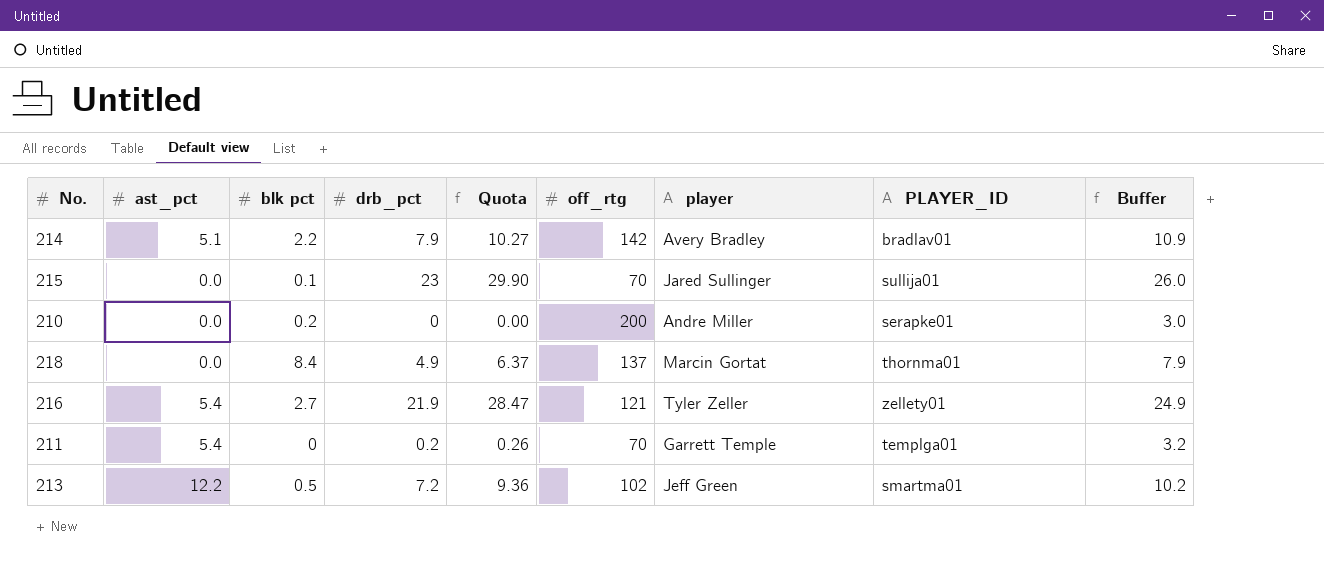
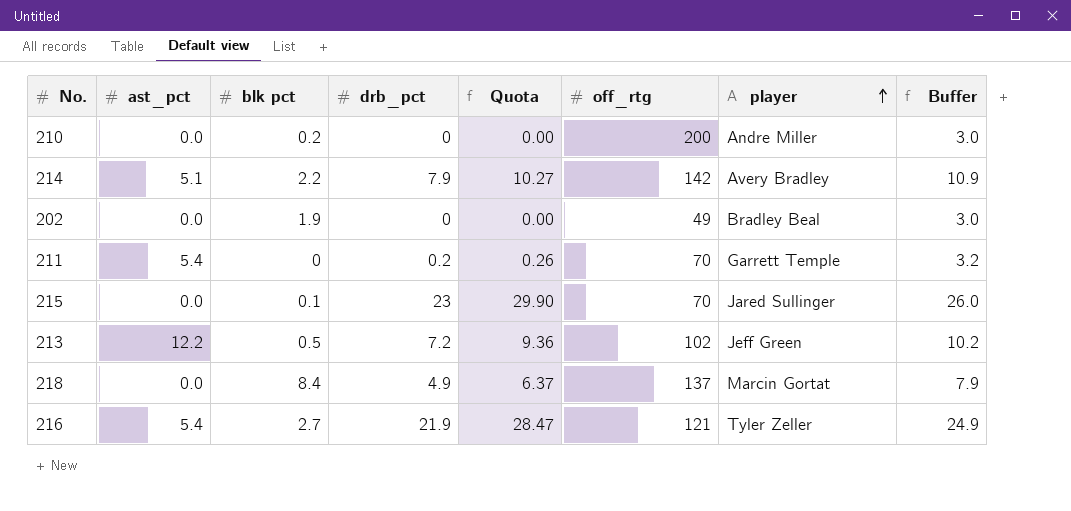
row order: none -> player ascending
column PLAYER_ID | position: 8 -> none
row 202: none -> 0.0 | 1.9 | 0 | 0.00 | 49 | Bradley Beal | 3.0

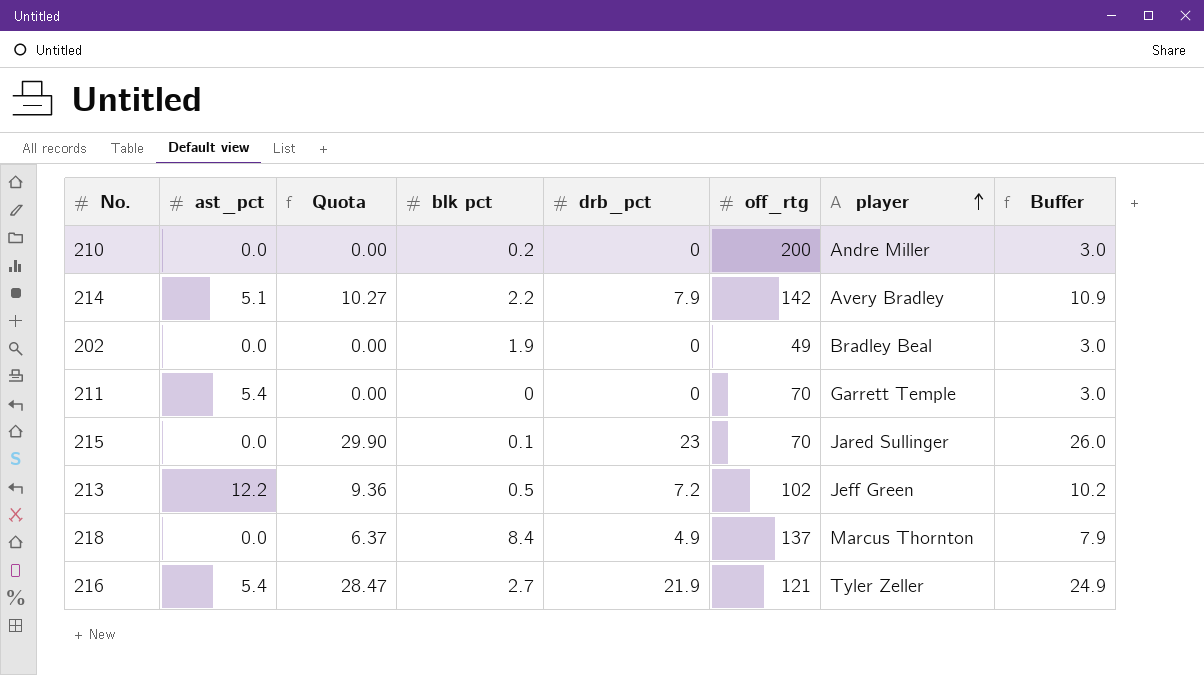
column Quota | position: 5 -> 3
211 | Quota: 0.26 -> 0.00
211 | drb_pct: 0.2 -> 0
211 | Buffer: 3.2 -> 3.0
218 | player: Marcin Gortat -> Marcus Thornton

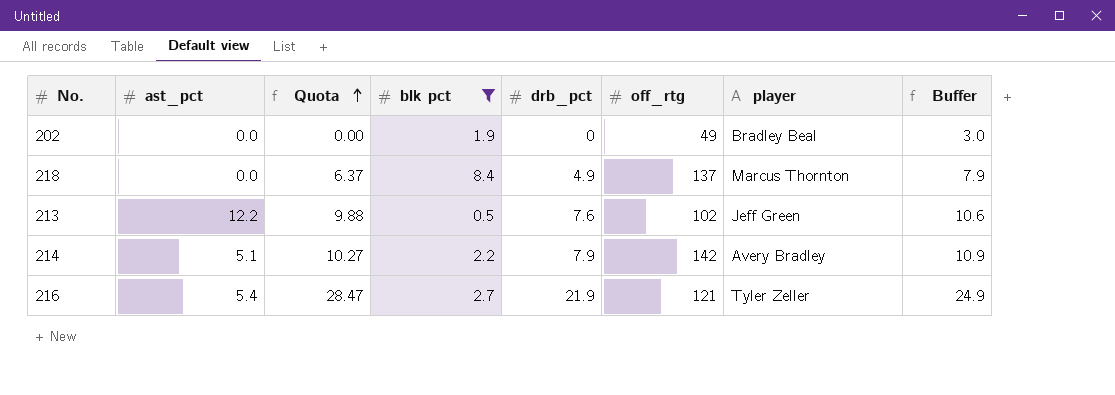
filter: none -> blk pct >= 0.5
row order: player ascending -> Quota ascending
213 | Quota: 9.36 -> 9.88
213 | drb_pct: 7.2 -> 7.6
213 | Buffer: 10.2 -> 10.6

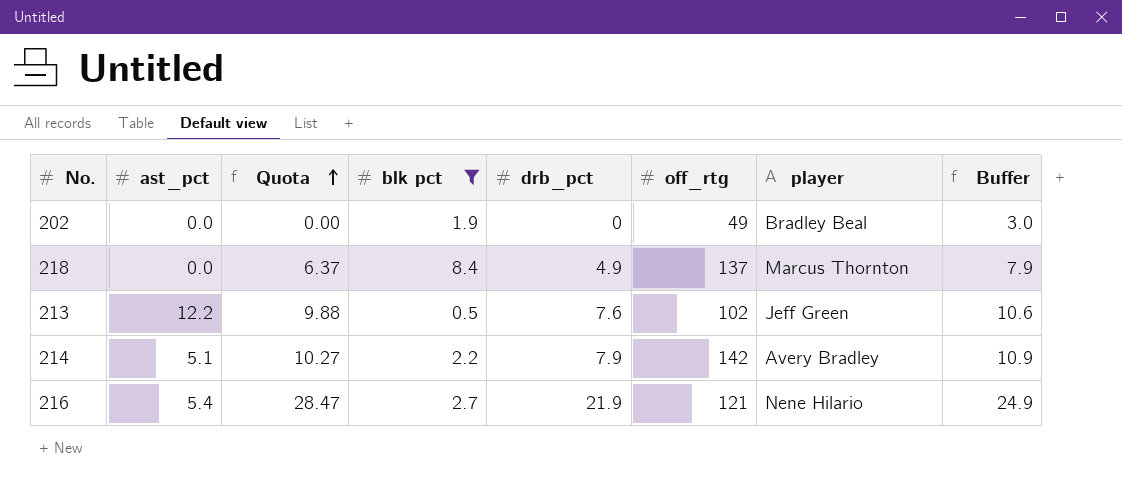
216 | player: Tyler Zeller -> Nene Hilario

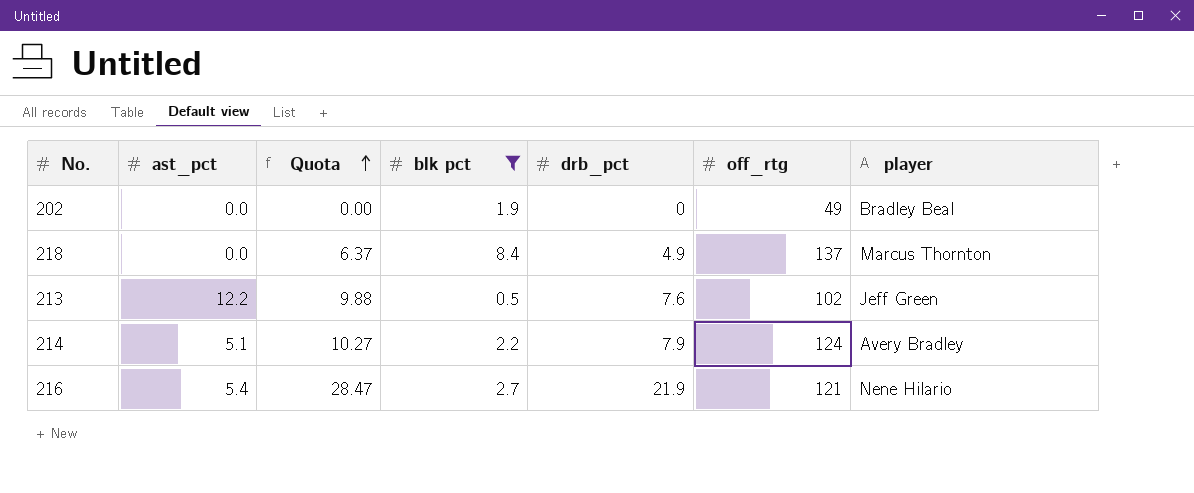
column Buffer | formula: [drb_pct] + 3 -> none
214 | off_rtg: 142 -> 124

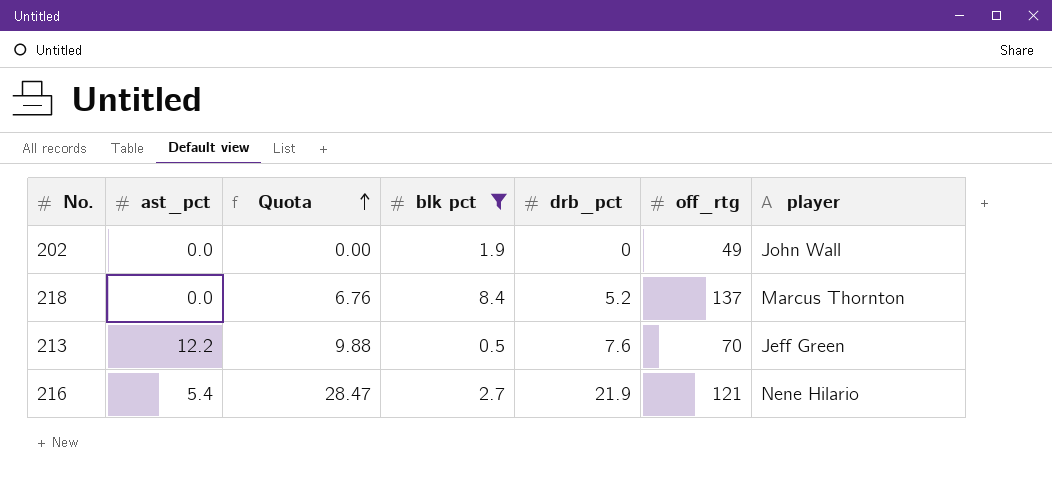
row 214: 5.1 | 10.27 | 2.2 | 7.9 | 124 | Avery Bradley -> none
202 | player: Bradley Beal -> John Wall
218 | Quota: 6.37 -> 6.76
218 | drb_pct: 4.9 -> 5.2
213 | off_rtg: 102 -> 70

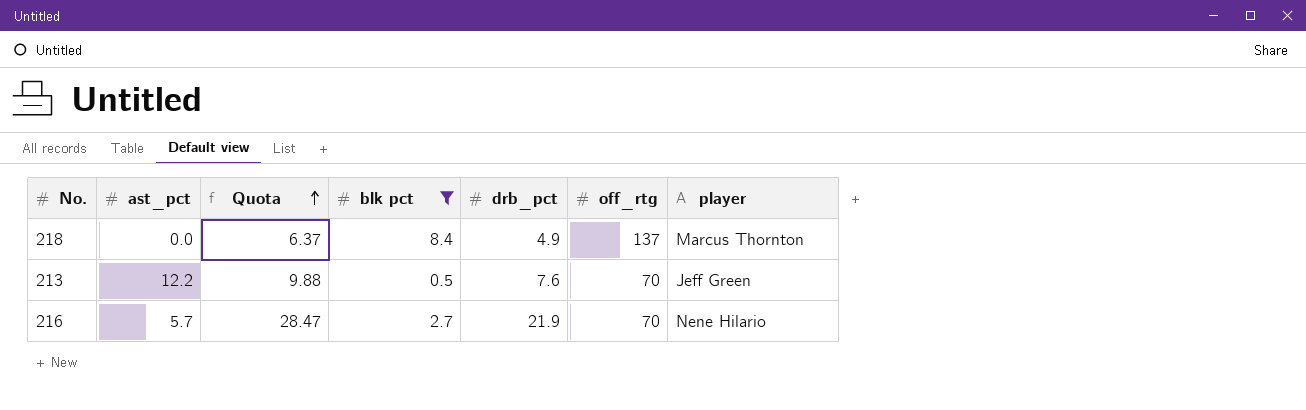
row 202: 0.0 | 0.00 | 1.9 | 0 | 49 | John Wall -> none
218 | Quota: 6.76 -> 6.37
218 | drb_pct: 5.2 -> 4.9
216 | ast_pct: 5.4 -> 5.7
216 | off_rtg: 121 -> 70

